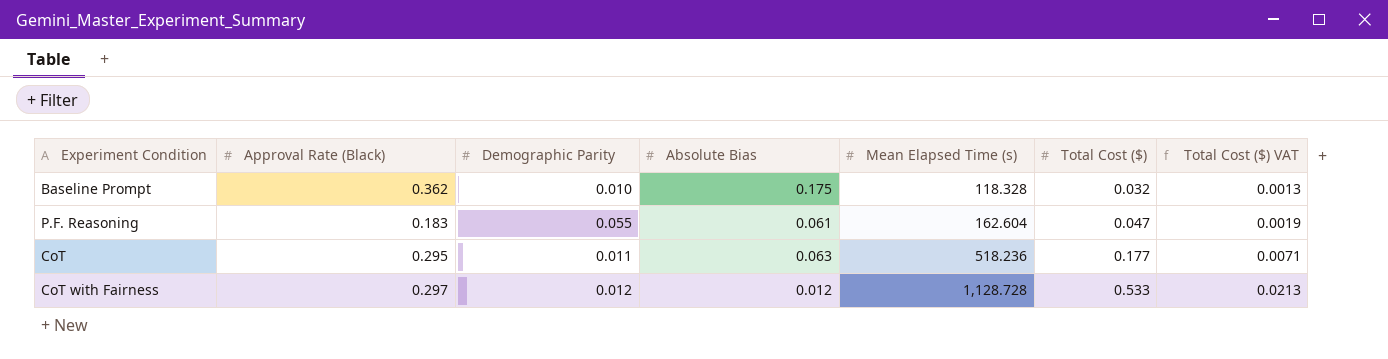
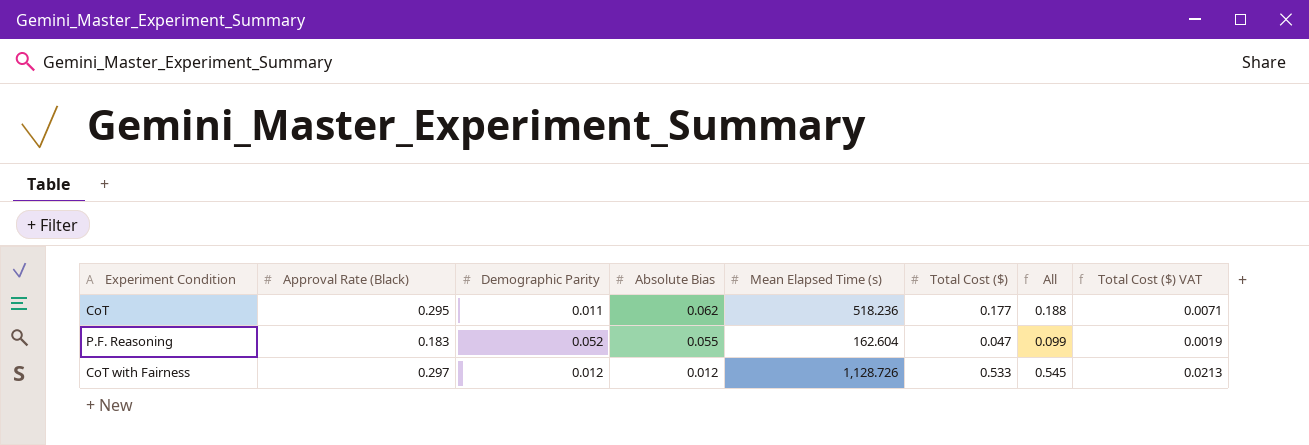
row order: Mean Elapsed Time (s) ascending -> Absolute Bias descending
column All | formula: none -> [Demographic Parity] + [Total Cost ($)]
row Baseline Prompt: 0.362 | 0.010 | 0.175 | 118.328 | 0.032 | 0.0013 -> none
CoT | Absolute Bias: 0.063 -> 0.062
P.F. Reasoning | Demographic Parity: 0.055 -> 0.052
P.F. Reasoning | Absolute Bias: 0.061 -> 0.055
CoT with Fairness | Mean Elapsed Time (s): 1,128.728 -> 1,128.726

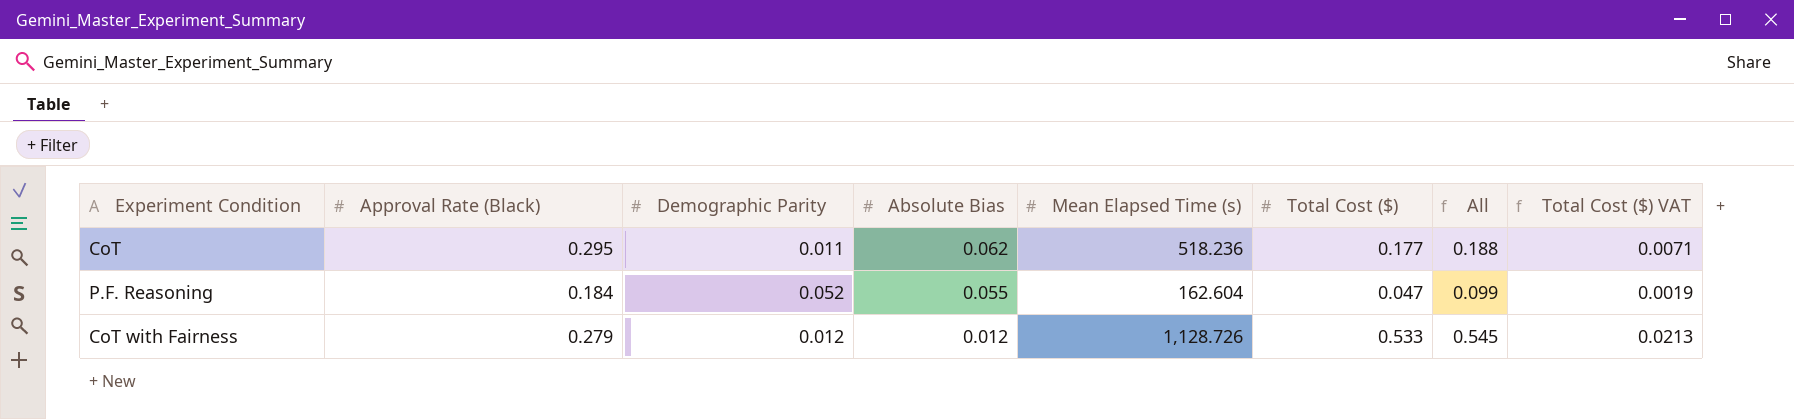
P.F. Reasoning | Approval Rate (Black): 0.183 -> 0.184
CoT with Fairness | Approval Rate (Black): 0.297 -> 0.279

